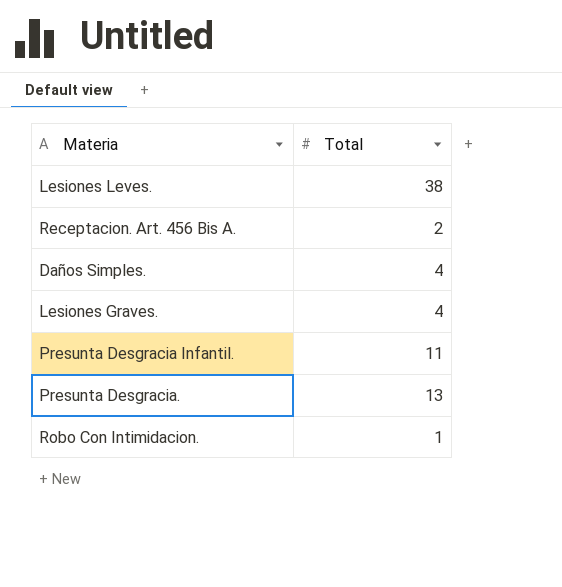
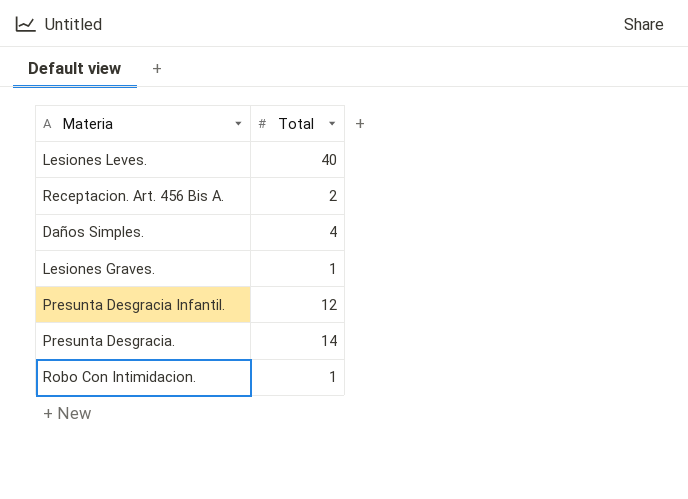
Lesiones Leves. | Total: 38 -> 40
Lesiones Graves. | Total: 4 -> 1
Presunta Desgracia Infantil. | Total: 11 -> 12
Presunta Desgracia. | Total: 13 -> 14

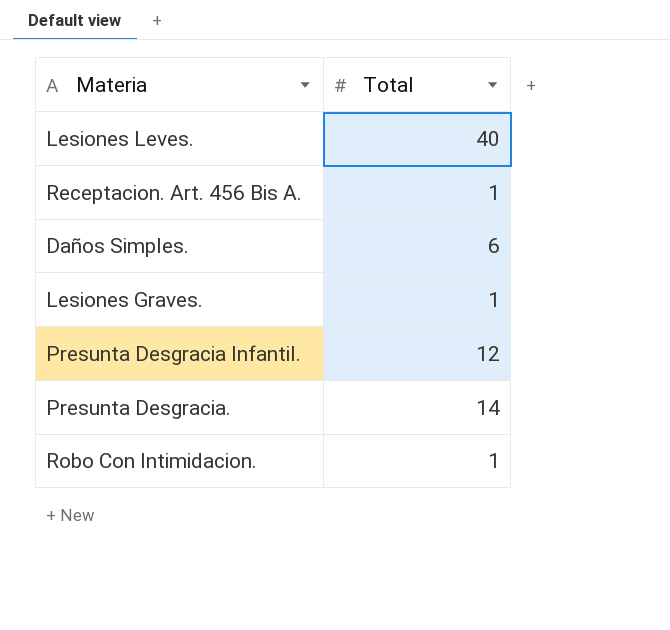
Receptacion. Art. 456 Bis A. | Total: 2 -> 1
Daños Simples. | Total: 4 -> 6

